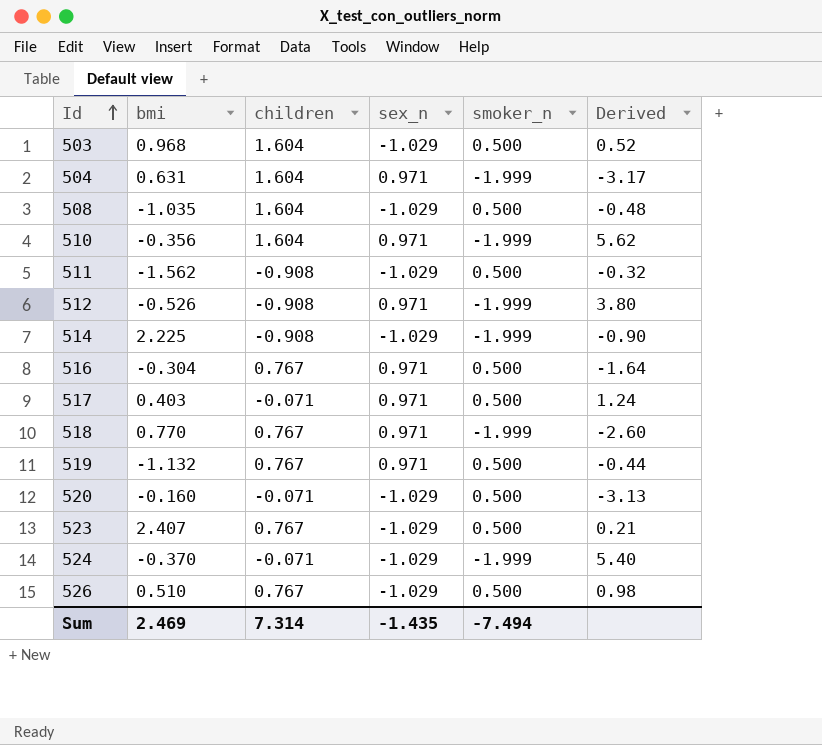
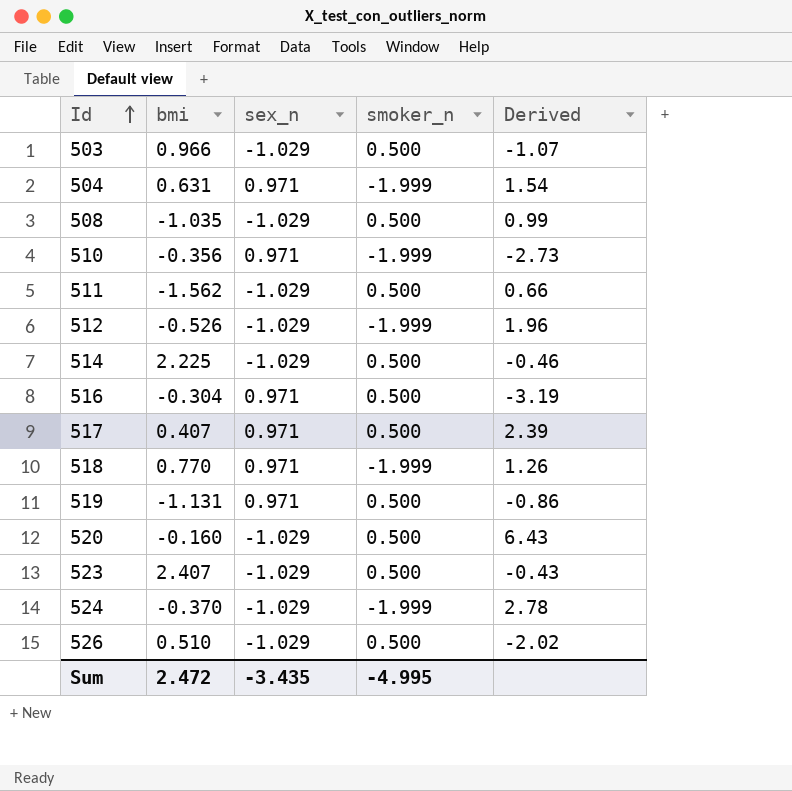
column children | position: 3 -> none
column Derived | formula: [smoker_n] / [bmi] -> [sex_n] / [bmi]
503 | bmi: 0.968 -> 0.966
512 | sex_n: 0.971 -> -1.029
514 | smoker_n: -1.999 -> 0.500
517 | bmi: 0.403 -> 0.407
519 | bmi: -1.132 -> -1.131
Sum | bmi: 2.469 -> 2.472
Sum | sex_n: -1.435 -> -3.435
Sum | smoker_n: -7.494 -> -4.995

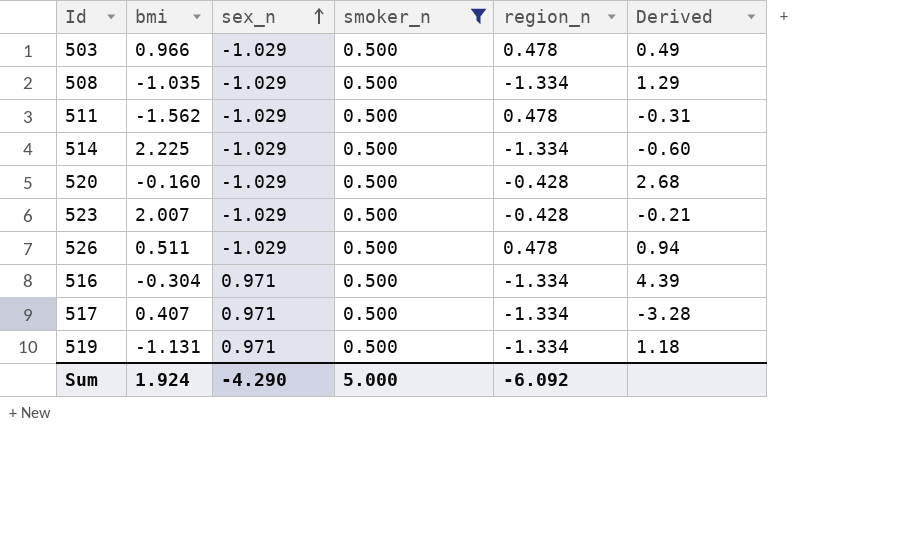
filter: none -> smoker_n = 0.500
row order: Id ascending -> sex_n ascending
column region_n | position: none -> 5
column Derived | formula: [sex_n] / [bmi] -> [region_n] / [bmi]
523 | bmi: 2.407 -> 2.007
526 | bmi: 0.510 -> 0.511
Sum | bmi: 2.472 -> 1.924
Sum | sex_n: -3.435 -> -4.290
Sum | smoker_n: -4.995 -> 5.000

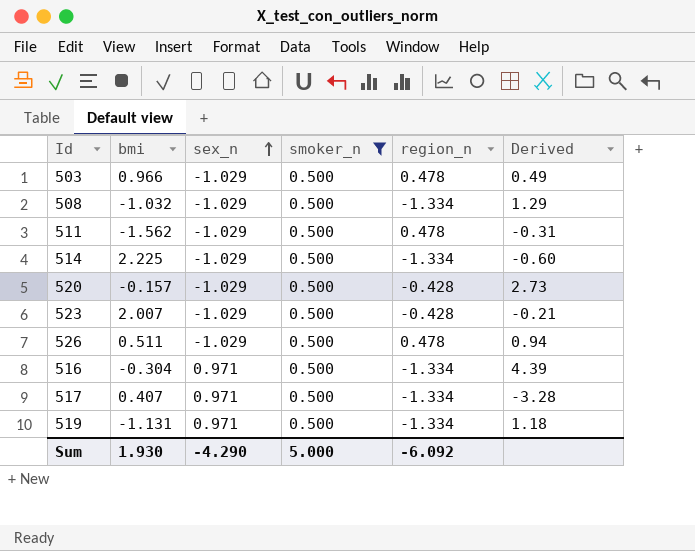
508 | bmi: -1.035 -> -1.032
520 | bmi: -0.160 -> -0.157
520 | Derived: 2.68 -> 2.73
Sum | bmi: 1.924 -> 1.930

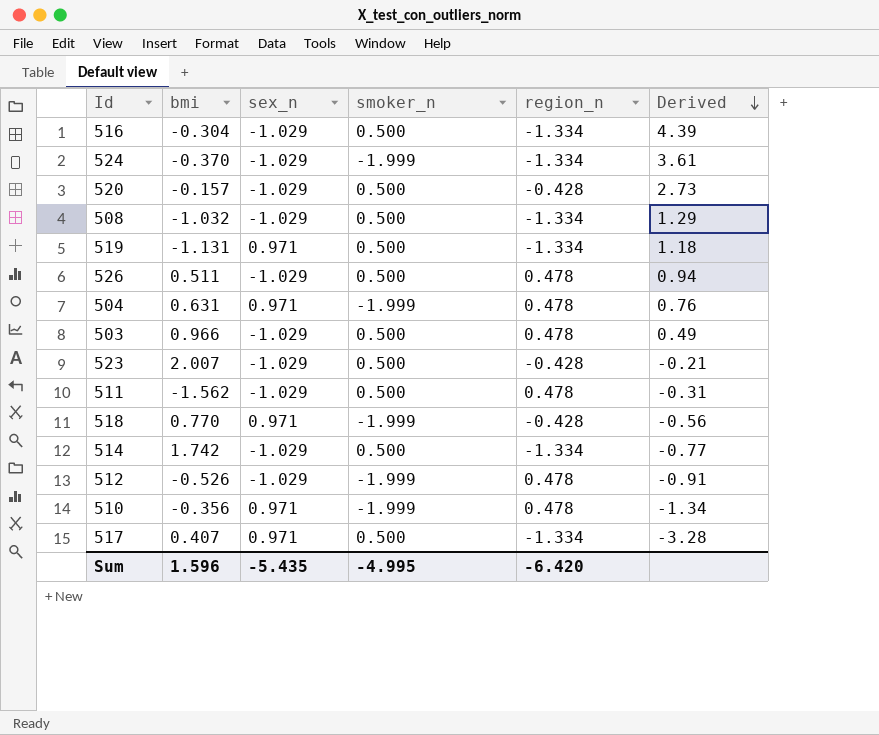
filter: smoker_n = 0.500 -> none
row order: sex_n ascending -> Derived descending
516 | sex_n: 0.971 -> -1.029
514 | bmi: 2.225 -> 1.742
514 | Derived: -0.60 -> -0.77
Sum | bmi: 1.930 -> 1.596
Sum | sex_n: -4.290 -> -5.435
Sum | smoker_n: 5.000 -> -4.995
Sum | region_n: -6.092 -> -6.420

